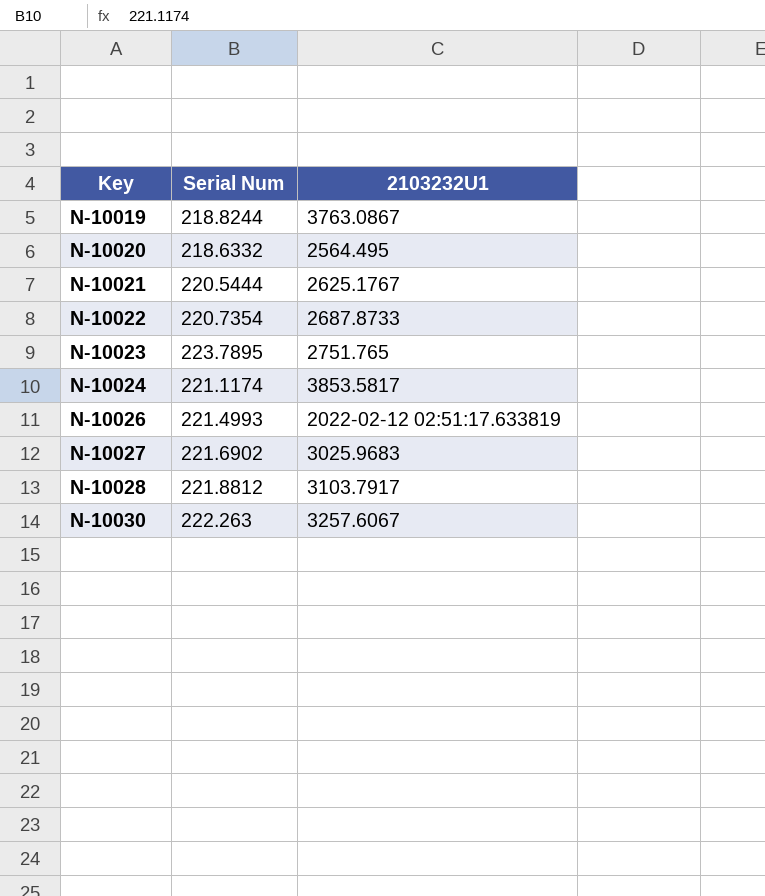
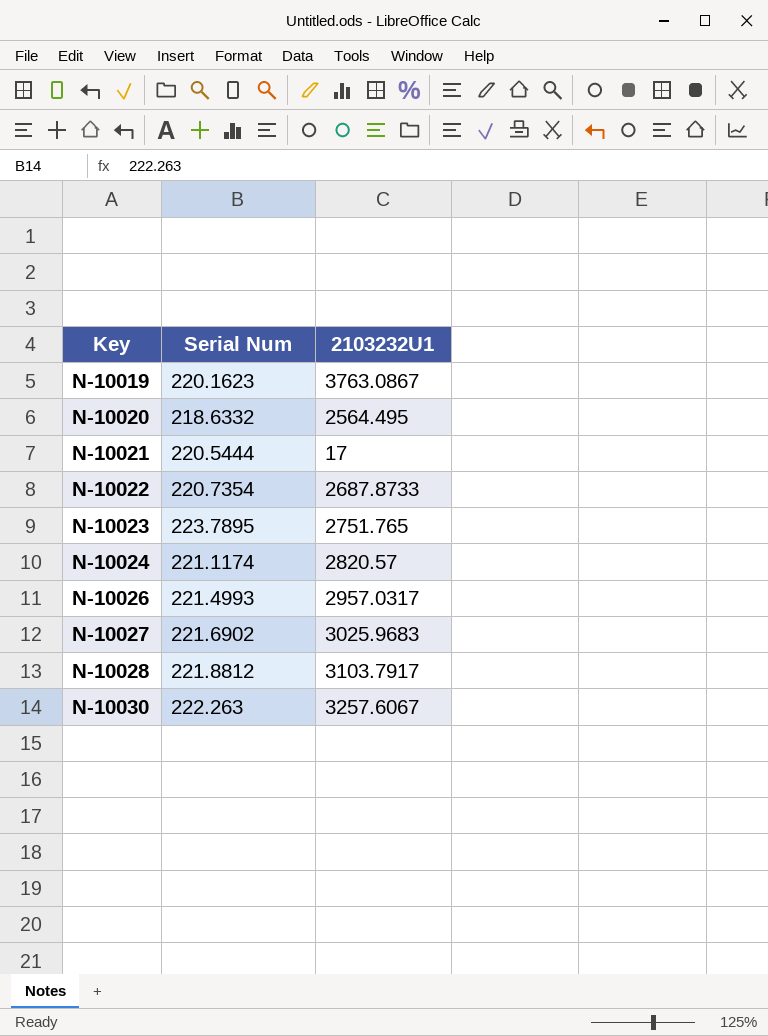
N-10019 | Serial Num: 218.8244 -> 220.1623
N-10021 | 2103232U1: 2625.1767 -> 17
N-10024 | 2103232U1: 3853.5817 -> 2820.57
N-10026 | 2103232U1: 2022-02-12 02:51:17.633819 -> 2957.0317

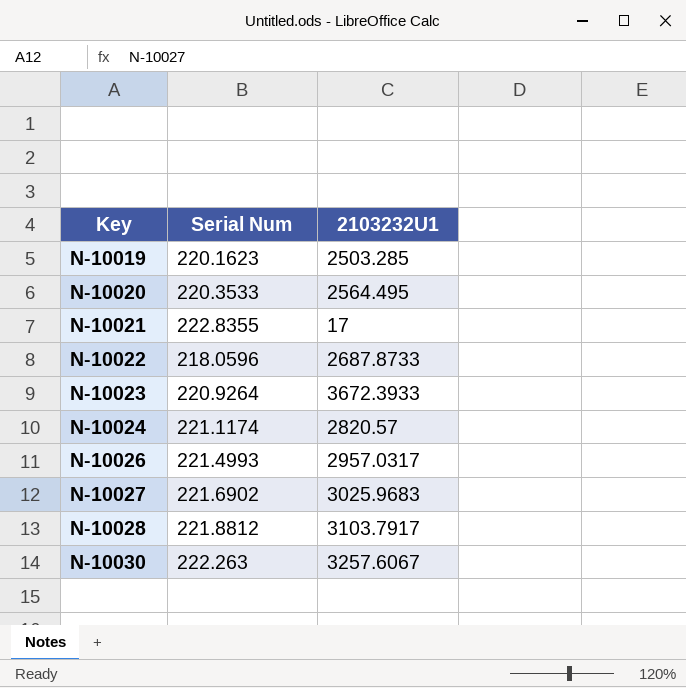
N-10019 | 2103232U1: 3763.0867 -> 2503.285
N-10020 | Serial Num: 218.6332 -> 220.3533
N-10021 | Serial Num: 220.5444 -> 222.8355
N-10022 | Serial Num: 220.7354 -> 218.0596
N-10023 | Serial Num: 223.7895 -> 220.9264
N-10023 | 2103232U1: 2751.765 -> 3672.3933

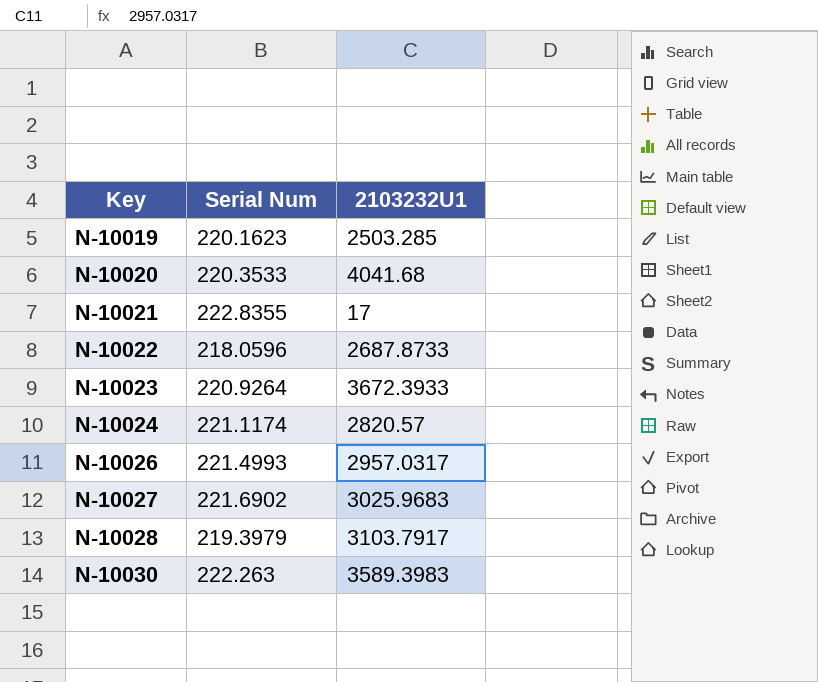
N-10020 | 2103232U1: 2564.495 -> 4041.68
N-10028 | Serial Num: 221.8812 -> 219.3979
N-10030 | 2103232U1: 3257.6067 -> 3589.3983

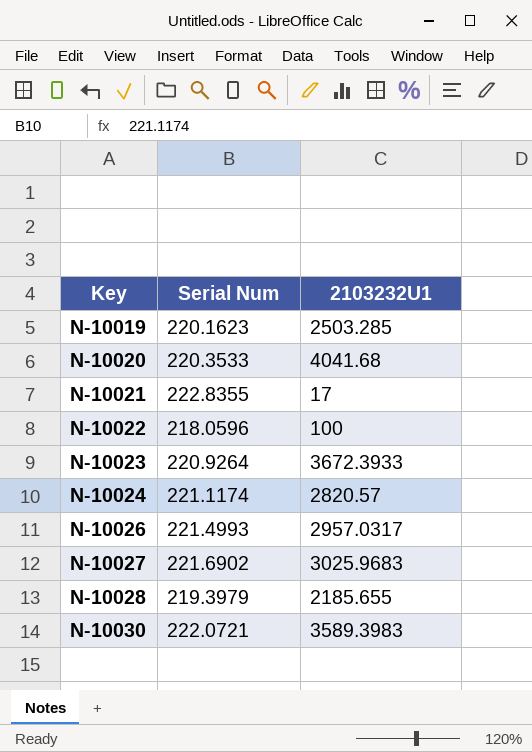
N-10022 | 2103232U1: 2687.8733 -> 100
N-10028 | 2103232U1: 3103.7917 -> 2185.655
N-10030 | Serial Num: 222.263 -> 222.0721

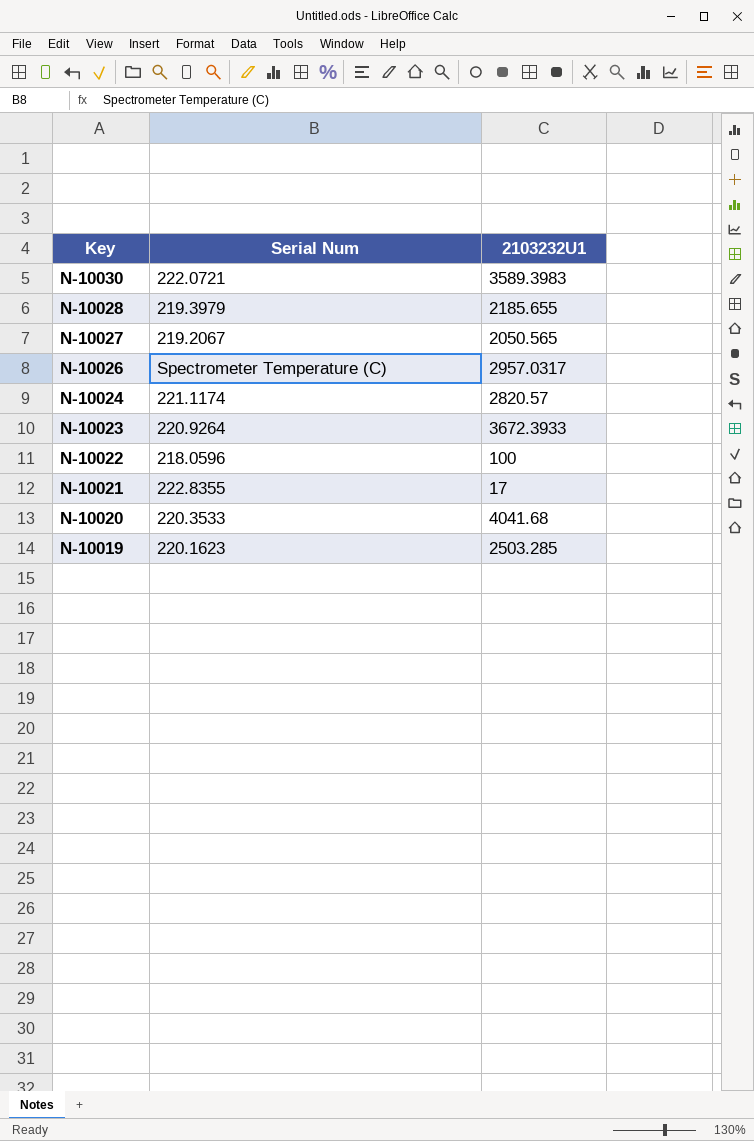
row order: Key ascending -> Key descending
N-10027 | Serial Num: 221.6902 -> 219.2067
N-10027 | 2103232U1: 3025.9683 -> 2050.565
N-10026 | Serial Num: 221.4993 -> Spectrometer Temperature (C)

